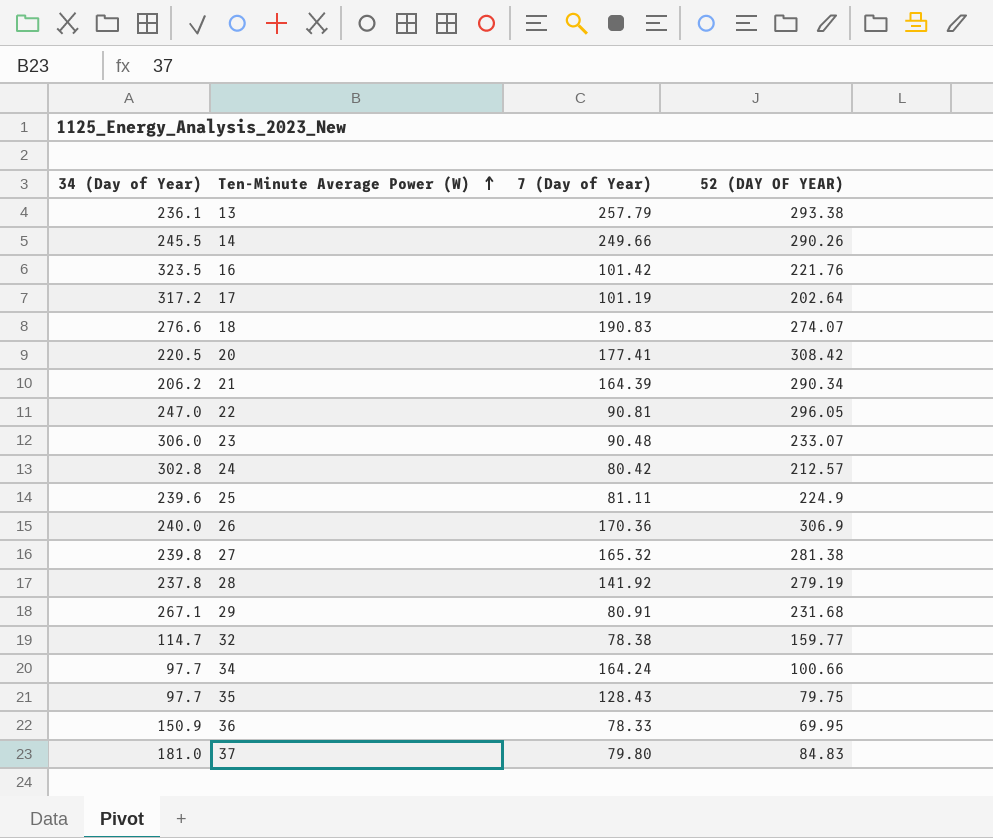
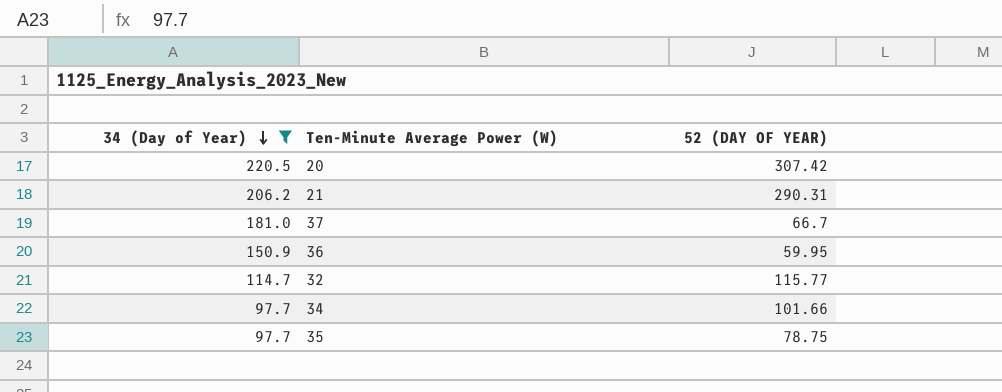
filter: none -> 34 (Day of Year) <= 220.5
row order: Ten-Minute Average Power (W) ascending -> 34 (Day of Year) descending
column 7 (Day of Year) | position: 3 -> none
20 | 52 (DAY OF YEAR): 308.42 -> 307.42
21 | 52 (DAY OF YEAR): 290.34 -> 290.31
37 | 52 (DAY OF YEAR): 84.83 -> 66.7
36 | 52 (DAY OF YEAR): 69.95 -> 59.95
32 | 52 (DAY OF YEAR): 159.77 -> 115.77
34 | 52 (DAY OF YEAR): 100.66 -> 101.66
35 | 52 (DAY OF YEAR): 79.75 -> 78.75

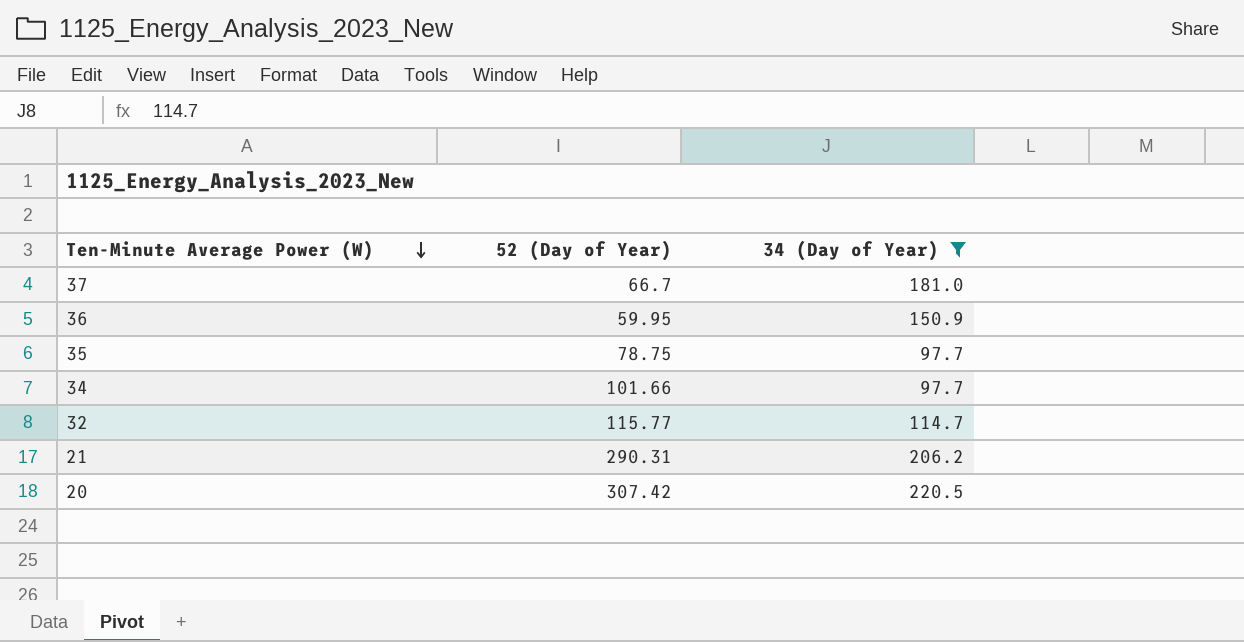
row order: 34 (Day of Year) descending -> Ten-Minute Average Power (W) descending
column name: 52 (DAY OF YEAR) -> 52 (Day of Year)
column 34 (Day of Year) | position: 1 -> 3

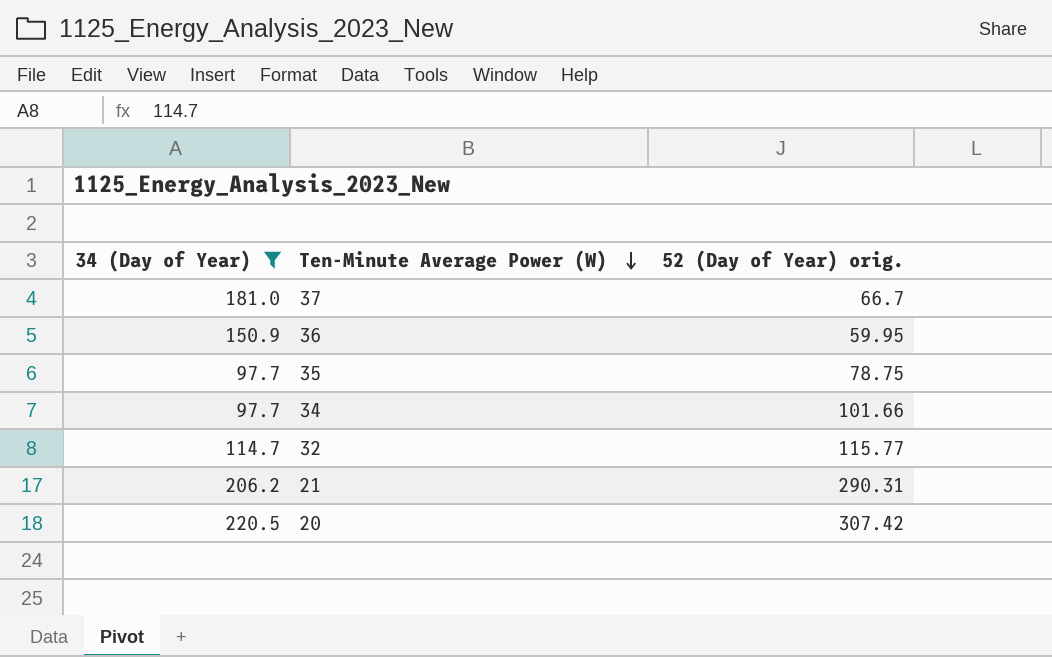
column 34 (Day of Year) | position: 3 -> 1
column name: 52 (Day of Year) -> 52 (Day of Year) orig.

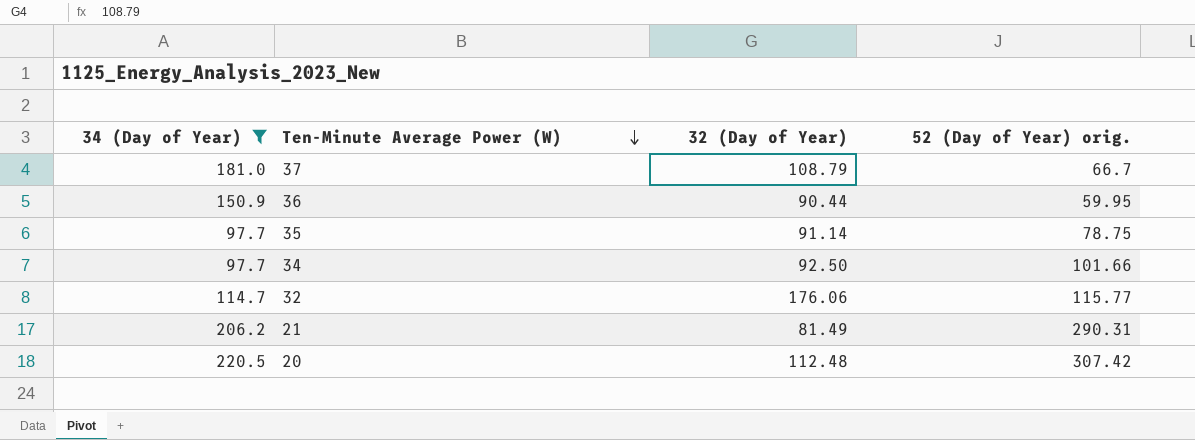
column 32 (Day of Year) | position: none -> 3

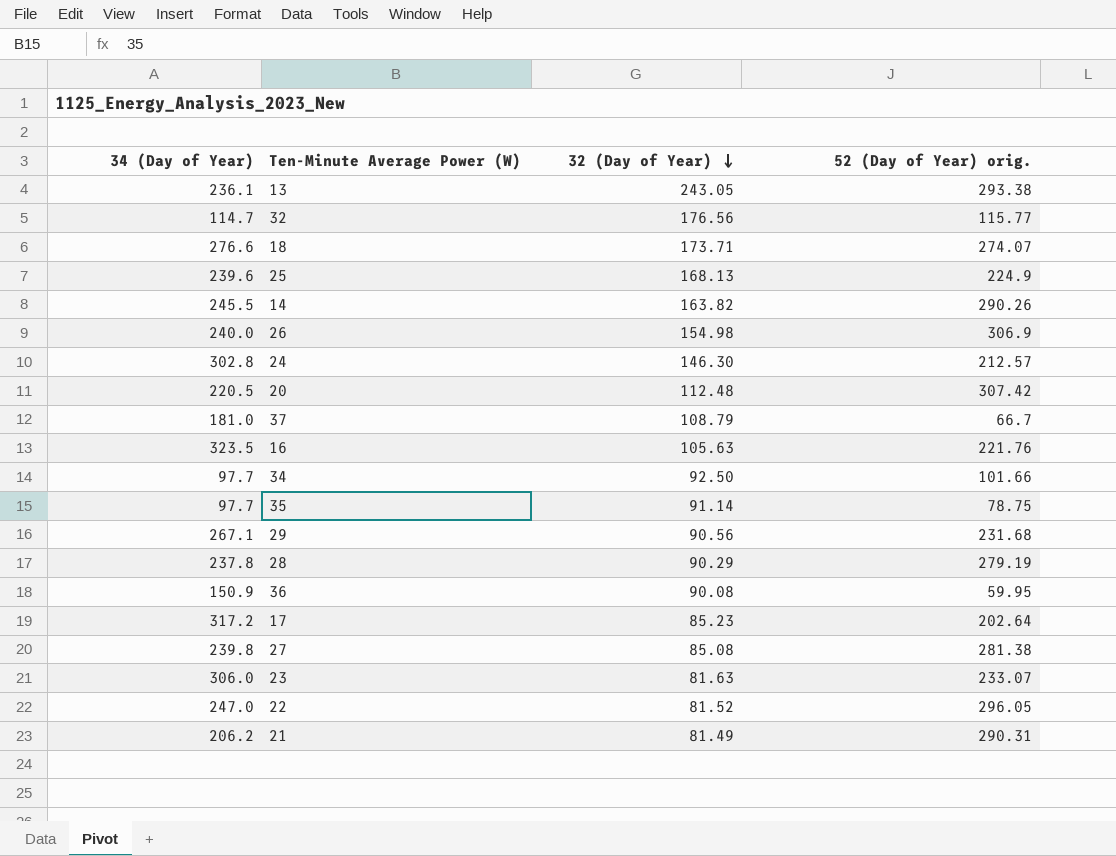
filter: 34 (Day of Year) <= 220.5 -> none
row order: Ten-Minute Average Power (W) descending -> 32 (Day of Year) descending
32 | 32 (Day of Year): 176.06 -> 176.56
36 | 32 (Day of Year): 90.44 -> 90.08

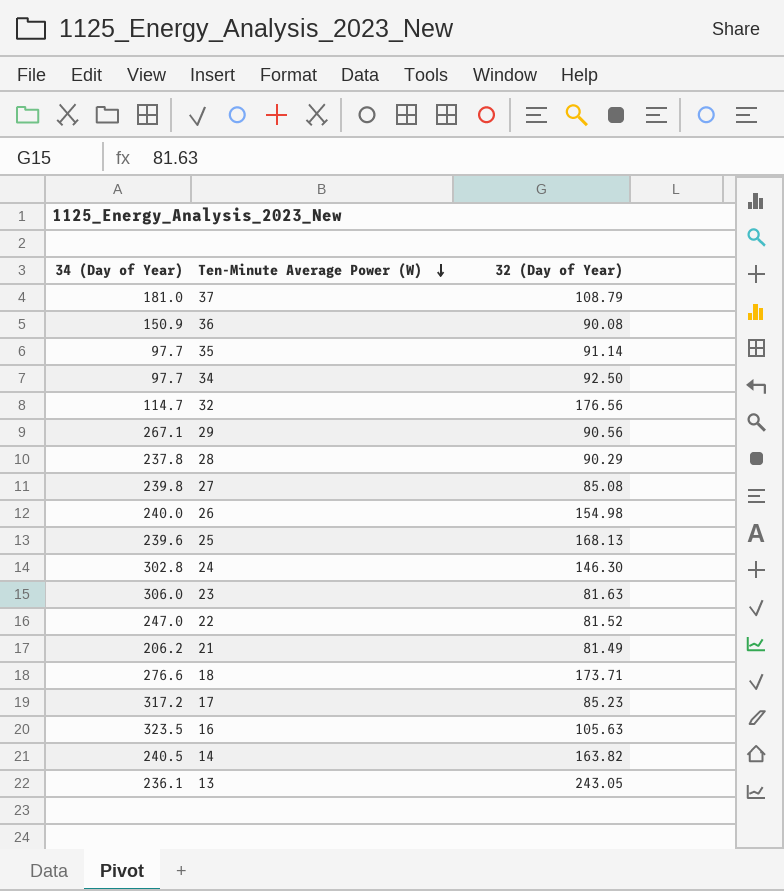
row order: 32 (Day of Year) descending -> Ten-Minute Average Power (W) descending
column 52 (Day of Year) orig. | position: 4 -> none
row 20: 220.5 | 112.48 | 307.42 -> none
14 | 34 (Day of Year): 245.5 -> 240.5

